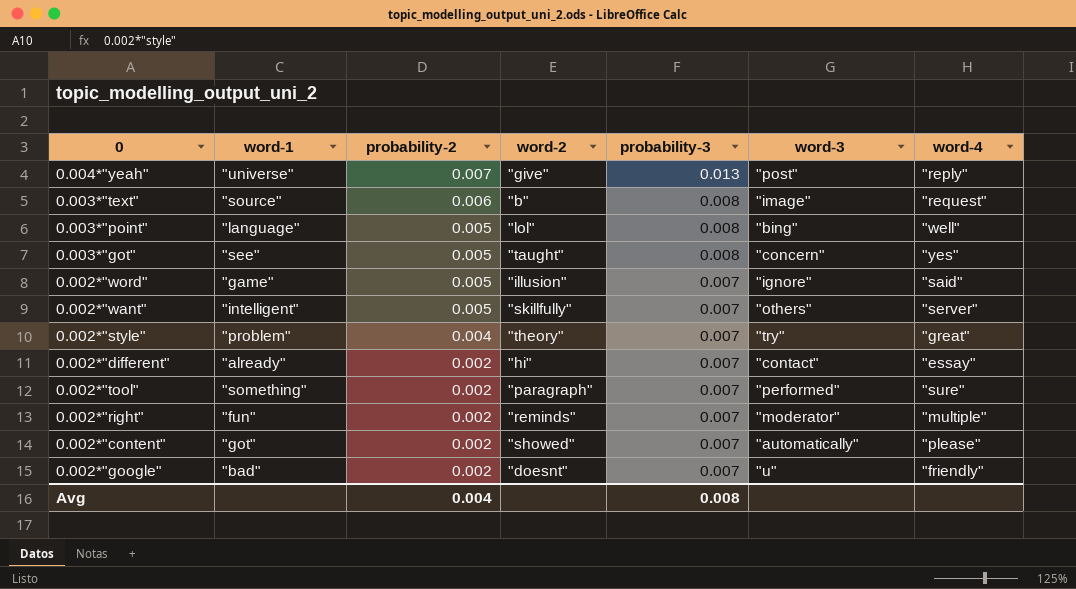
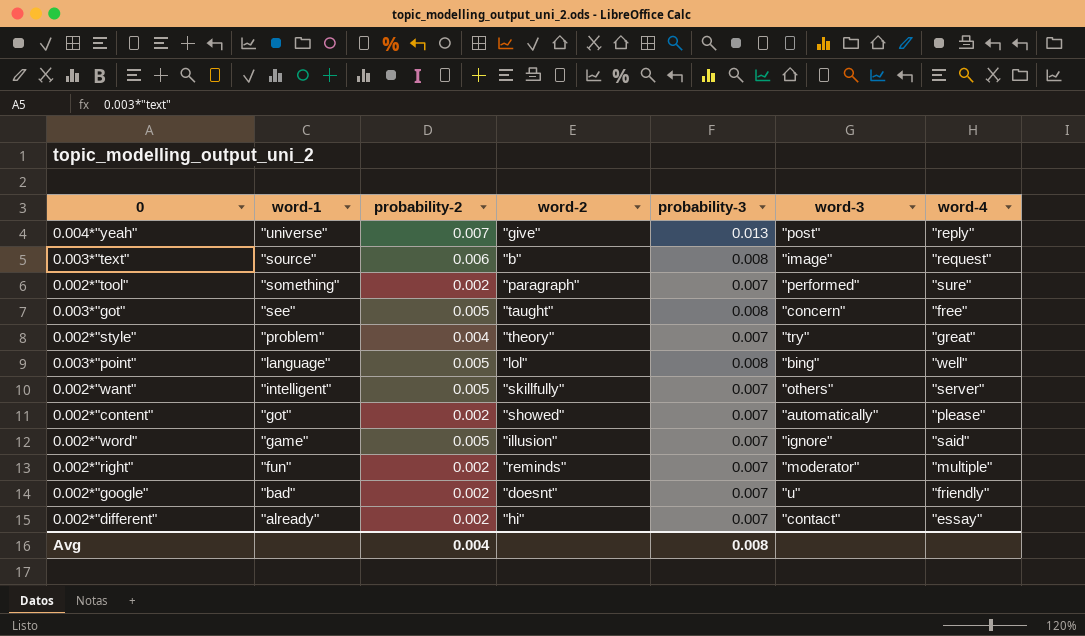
row order: probability-2 descending -> word-1 descending
0.003*"got" | word-4: "yes" -> "free"

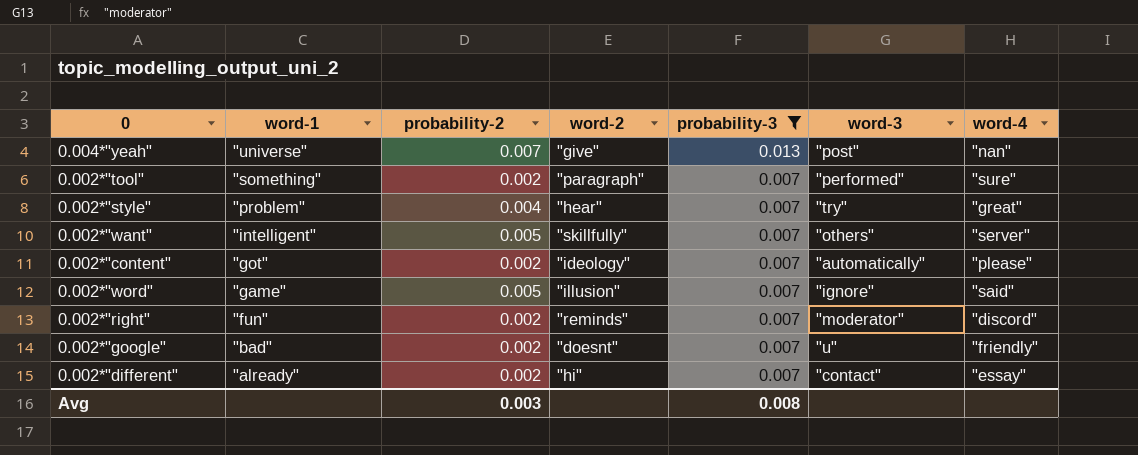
filter: none -> probability-3 != 0.008
0.004*"yeah" | word-4: "reply" -> "nan"
0.002*"style" | word-2: "theory" -> "hear"
0.002*"content" | word-2: "showed" -> "ideology"
0.002*"right" | word-4: "multiple" -> "discord"
Avg | probability-2: 0.004 -> 0.003

